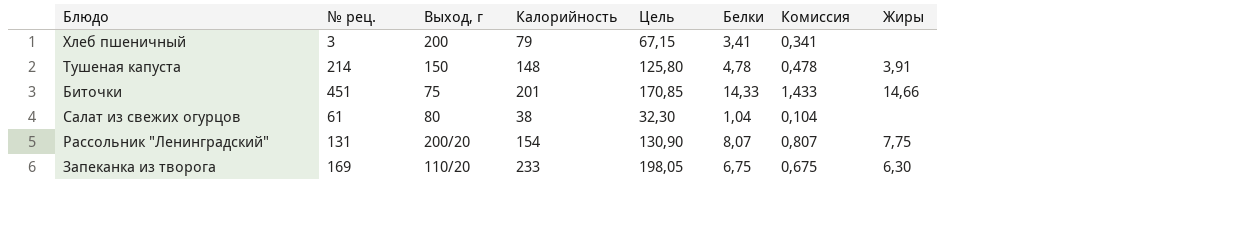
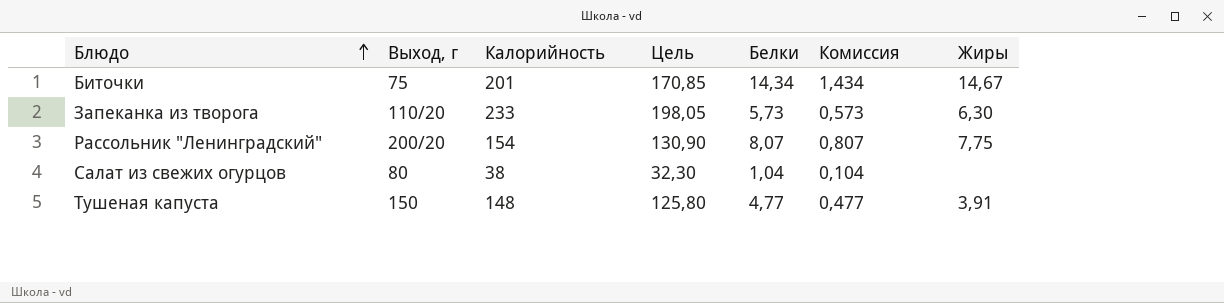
row order: none -> Блюдо ascending
column № рец. | position: 2 -> none
row Хлеб пшеничный: 3 | 200 | 79 | 67,15 | 3,41 | 0,341 | none -> none
Биточки | Белки: 14,33 -> 14,34
Биточки | Комиссия: 1,433 -> 1,434
Биточки | Жиры: 14,66 -> 14,67
Запеканка из творога | Белки: 6,75 -> 5,73
Запеканка из творога | Комиссия: 0,675 -> 0,573
Тушеная капуста | Белки: 4,78 -> 4,77
Тушеная капуста | Комиссия: 0,478 -> 0,477

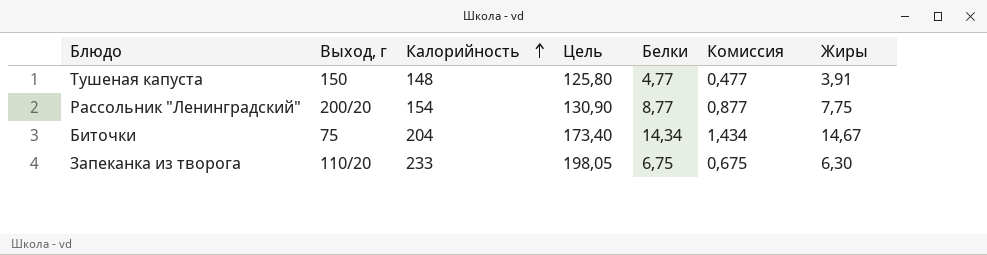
row order: Блюдо ascending -> Калорийность ascending
row Салат из свежих огурцов: 80 | 38 | 32,30 | 1,04 | 0,104 | none -> none
Рассольник "Ленинградский" | Белки: 8,07 -> 8,77
Рассольник "Ленинградский" | Комиссия: 0,807 -> 0,877
Биточки | Калорийность: 201 -> 204
Биточки | Цель: 170,85 -> 173,40
Запеканка из творога | Белки: 5,73 -> 6,75
Запеканка из творога | Комиссия: 0,573 -> 0,675

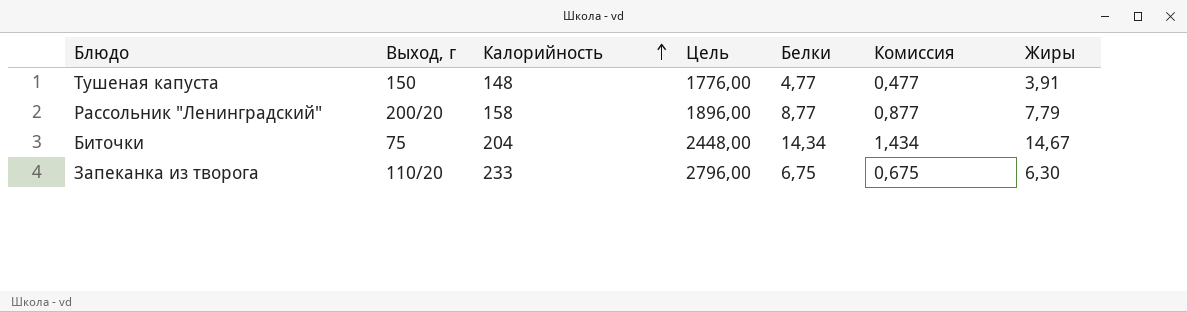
column Цель | formula: [Калорийность] * 0,85 -> [Калорийность] * 12
Рассольник "Ленинградский" | Калорийность: 154 -> 158
Рассольник "Ленинградский" | Жиры: 7,75 -> 7,79

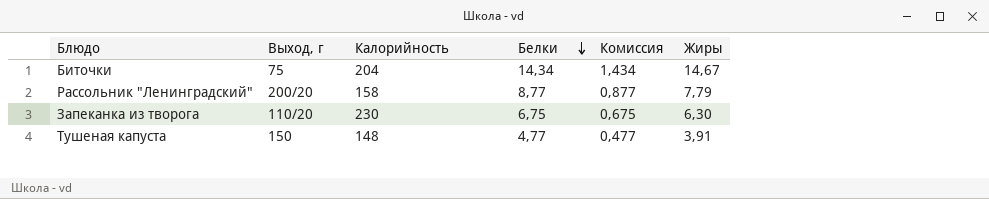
row order: Калорийность ascending -> Белки descending
column Цель | formula: [Калорийность] * 12 -> none
Запеканка из творога | Калорийность: 233 -> 230

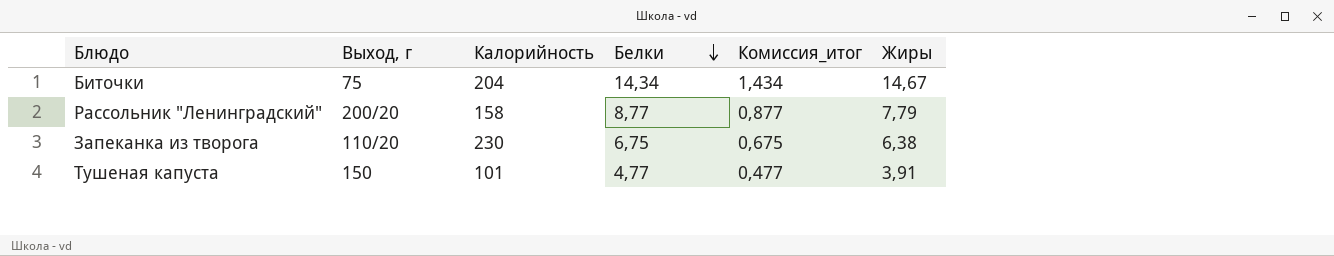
column name: Комиссия -> Комиссия_итог
Запеканка из творога | Жиры: 6,30 -> 6,38
Тушеная капуста | Калорийность: 148 -> 101

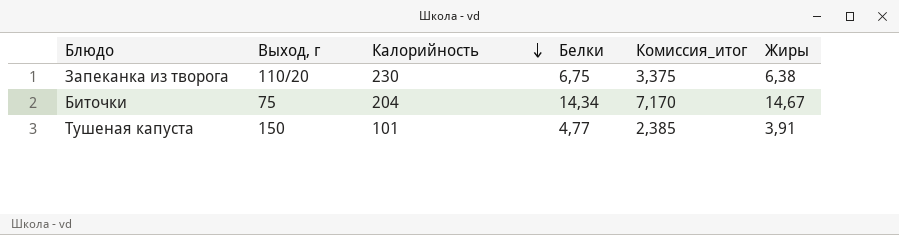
row order: Белки descending -> Калорийность descending
column Комиссия_итог | formula: [Белки] * 0,1 -> [Белки] * 0,5
row Рассольник "Ленинградский": 200/20 | 158 | 8,77 | 0,877 | 7,79 -> none

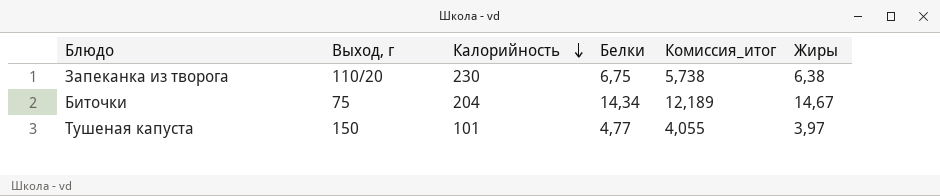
column Комиссия_итог | formula: [Белки] * 0,5 -> [Белки] * 0,85
Тушеная капуста | Жиры: 3,91 -> 3,97

